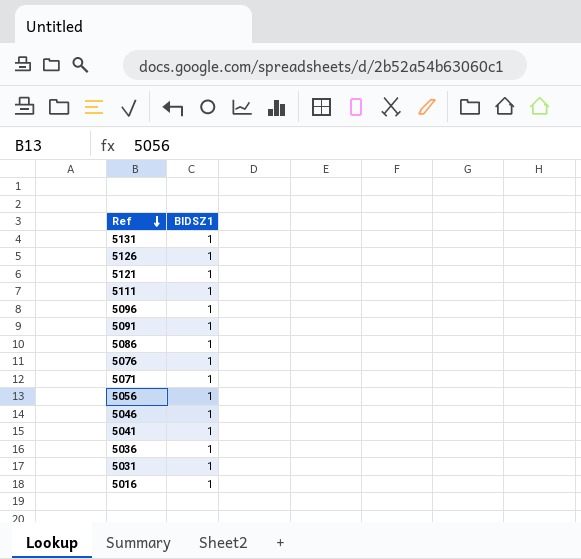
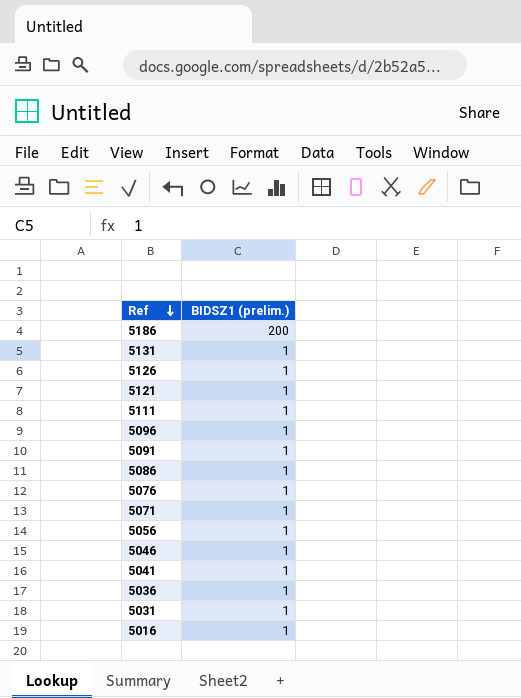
column name: BIDSZ1 -> BIDSZ1 (prelim.)
row 5186: none -> 200

